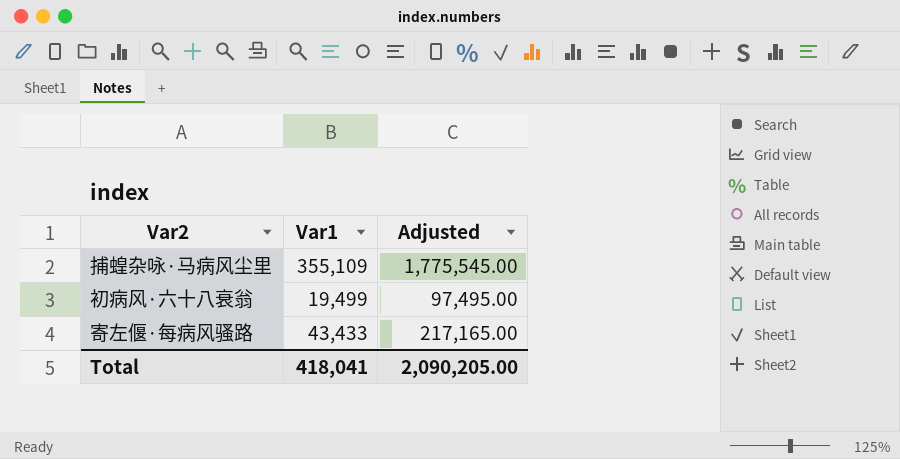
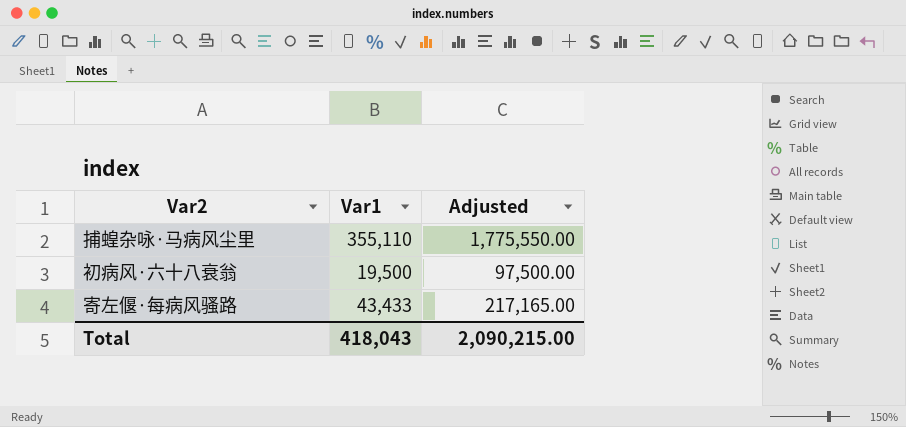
捕蝗杂咏·马病风尘里 | Var1: 355,109 -> 355,110
捕蝗杂咏·马病风尘里 | Adjusted: 1,775,545.00 -> 1,775,550.00
初病风·六十八衰翁 | Var1: 19,499 -> 19,500
初病风·六十八衰翁 | Adjusted: 97,495.00 -> 97,500.00
Total | Var1: 418,041 -> 418,043
Total | Adjusted: 2,090,205.00 -> 2,090,215.00

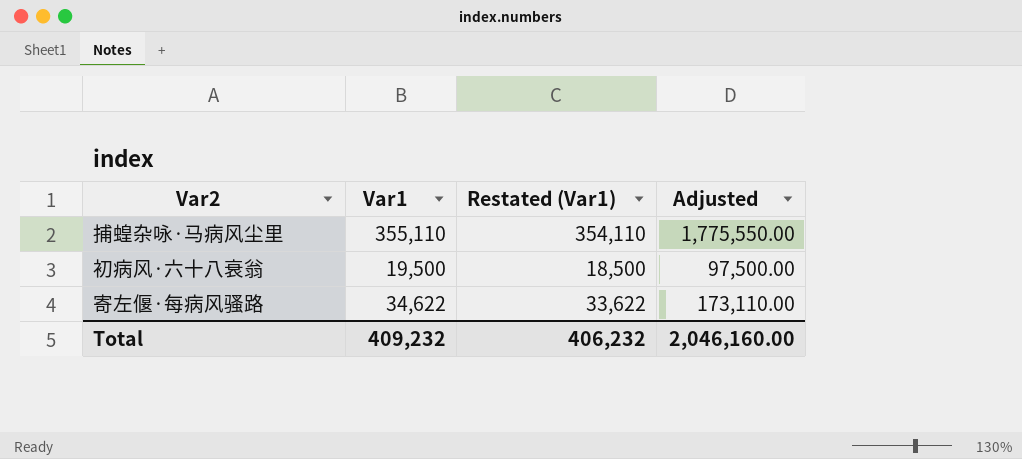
column Restated (Var1) | formula: none -> [Var1] - 1000
寄左偃·每病风骚路 | Var1: 43,433 -> 34,622
寄左偃·每病风骚路 | Adjusted: 217,165.00 -> 173,110.00
Total | Var1: 418,043 -> 409,232
Total | Adjusted: 2,090,215.00 -> 2,046,160.00

